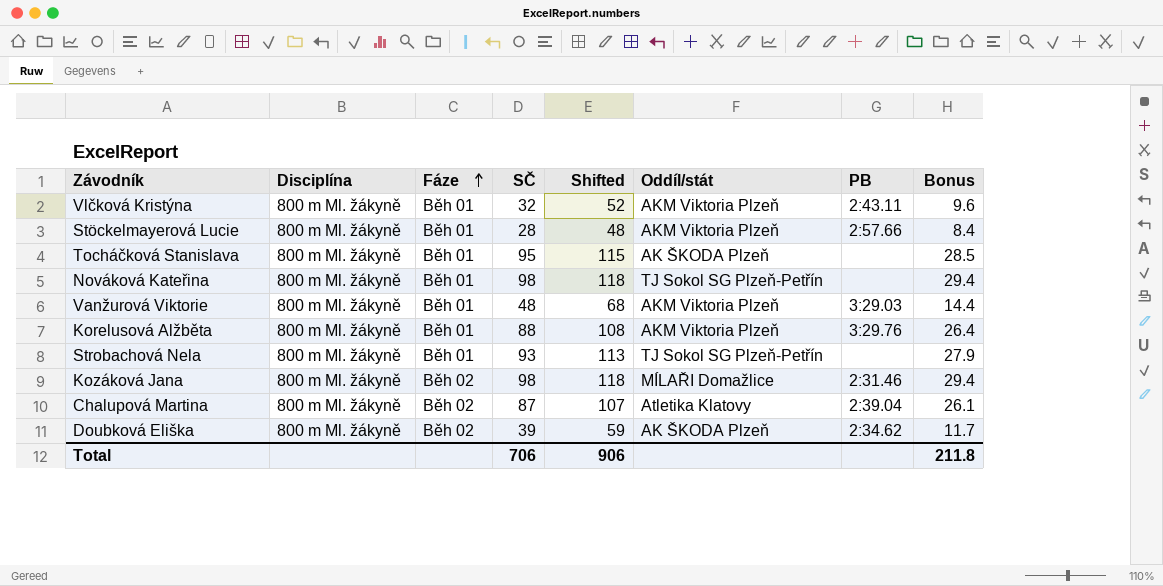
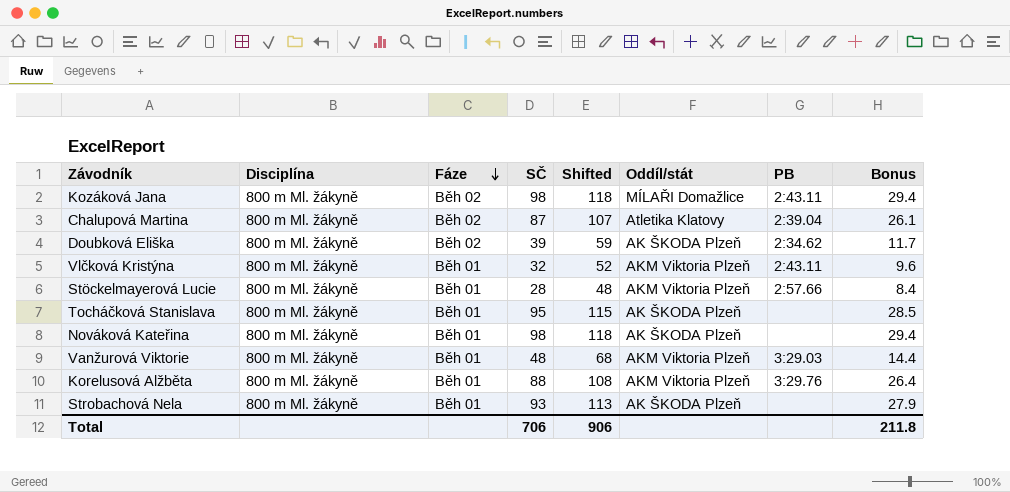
row order: Fáze ascending -> Fáze descending
Kozáková Jana | PB: 2:31.46 -> 2:43.11
Nováková Kateřina | Oddíl/stát: TJ Sokol SG Plzeň-Petřín -> AK ŠKODA Plzeň
Strobachová Nela | Oddíl/stát: TJ Sokol SG Plzeň-Petřín -> AK ŠKODA Plzeň

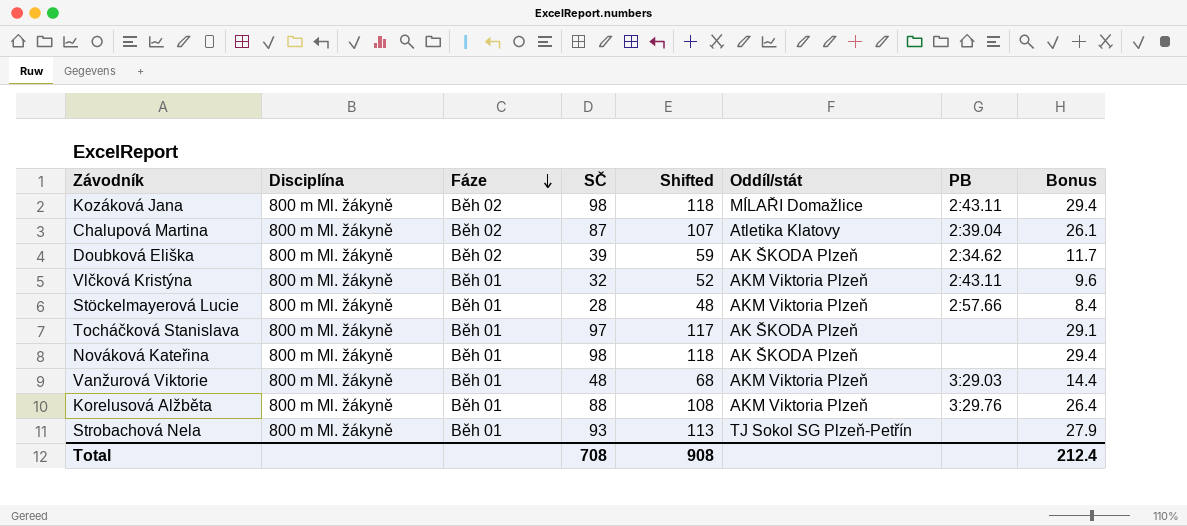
Tocháčková Stanislava | SČ: 95 -> 97
Tocháčková Stanislava | Shifted: 115 -> 117
Tocháčková Stanislava | Bonus: 28.5 -> 29.1
Strobachová Nela | Oddíl/stát: AK ŠKODA Plzeň -> TJ Sokol SG Plzeň-Petřín
Total | SČ: 706 -> 708
Total | Shifted: 906 -> 908
Total | Bonus: 211.8 -> 212.4

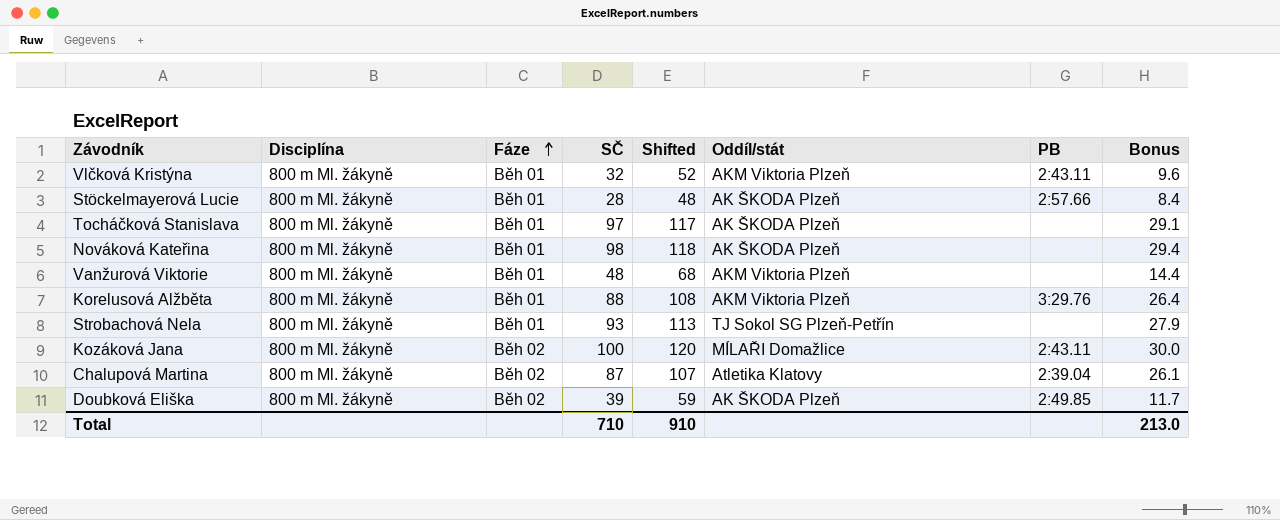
row order: Fáze descending -> Fáze ascending
Stöckelmayerová Lucie | Oddíl/stát: AKM Viktoria Plzeň -> AK ŠKODA Plzeň
Vanžurová Viktorie | PB: 3:29.03 -> none
Kozáková Jana | SČ: 98 -> 100
Kozáková Jana | Shifted: 118 -> 120
Kozáková Jana | Bonus: 29.4 -> 30.0
Doubková Eliška | PB: 2:34.62 -> 2:49.85
Total | SČ: 708 -> 710
Total | Shifted: 908 -> 910
Total | Bonus: 212.4 -> 213.0

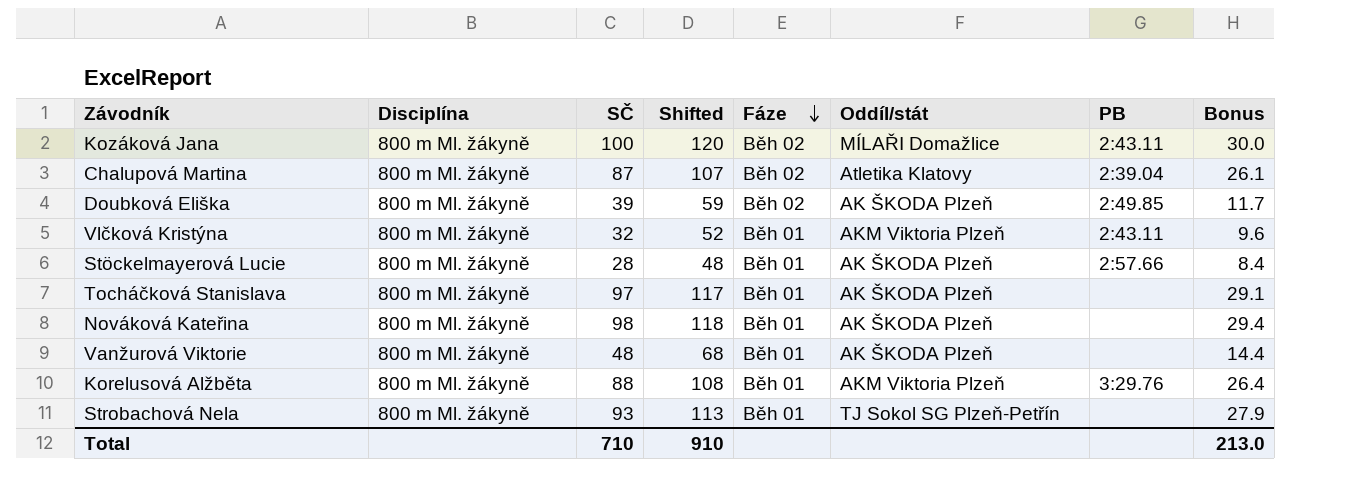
row order: Fáze ascending -> Fáze descending
column Fáze | position: 3 -> 5
Vanžurová Viktorie | Oddíl/stát: AKM Viktoria Plzeň -> AK ŠKODA Plzeň

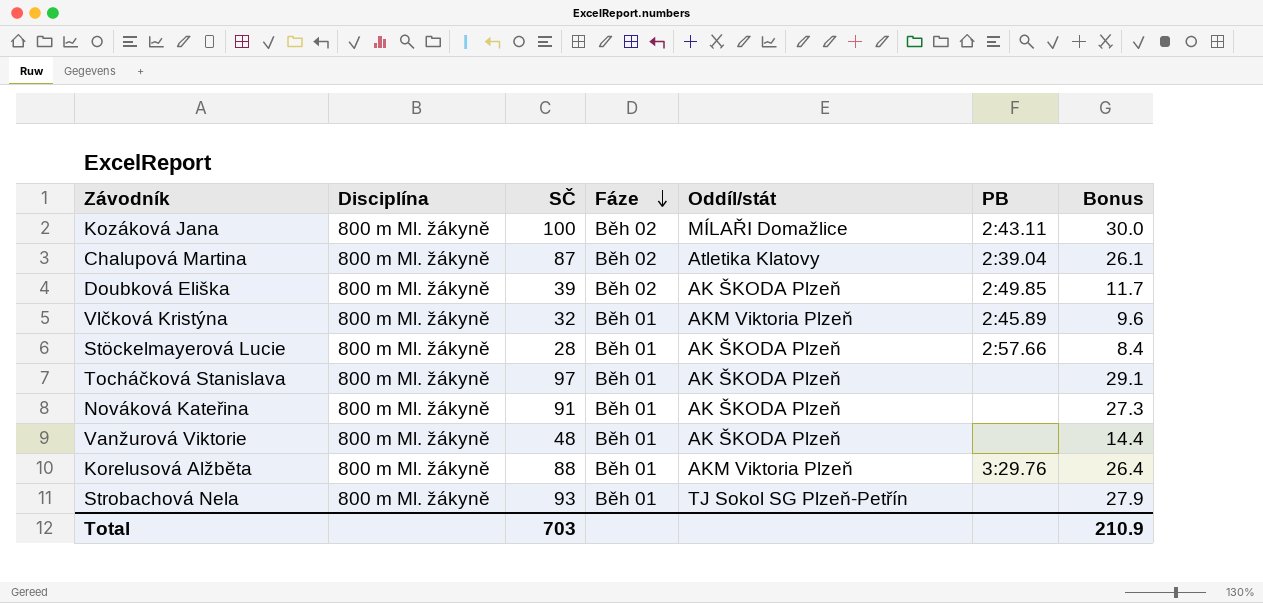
column Shifted | formula: [SČ] + 20 -> none
Vlčková Kristýna | PB: 2:43.11 -> 2:45.89
Nováková Kateřina | SČ: 98 -> 91
Nováková Kateřina | Bonus: 29.4 -> 27.3
Total | SČ: 710 -> 703
Total | Bonus: 213.0 -> 210.9

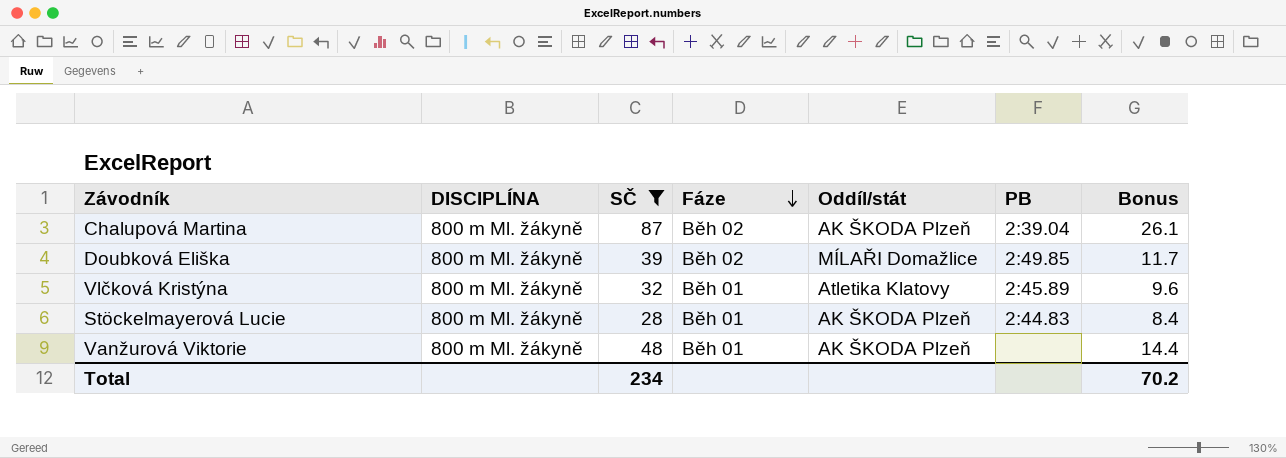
filter: none -> SČ <= 87
column name: Disciplína -> DISCIPLÍNA
Chalupová Martina | Oddíl/stát: Atletika Klatovy -> AK ŠKODA Plzeň
Doubková Eliška | Oddíl/stát: AK ŠKODA Plzeň -> MÍLAŘI Domažlice
Vlčková Kristýna | Oddíl/stát: AKM Viktoria Plzeň -> Atletika Klatovy
Stöckelmayerová Lucie | PB: 2:57.66 -> 2:44.83
Total | SČ: 703 -> 234
Total | Bonus: 210.9 -> 70.2

